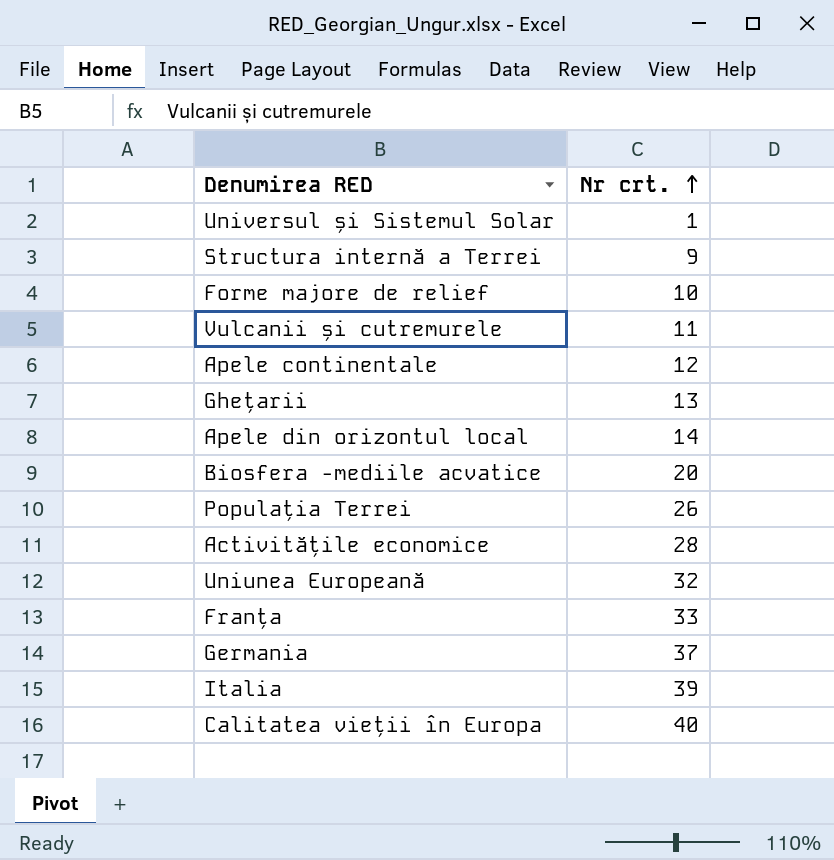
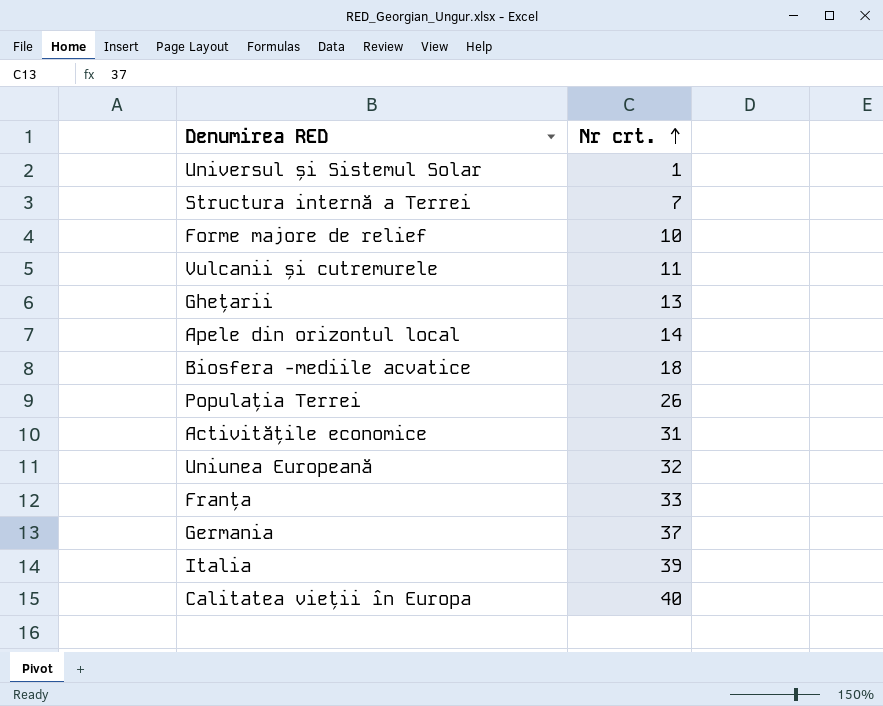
row Apele continentale: 12 -> none
Structura internă a Terrei | Nr crt.: 9 -> 7
Biosfera -mediile acvatice | Nr crt.: 20 -> 18
Activitățile economice | Nr crt.: 28 -> 31

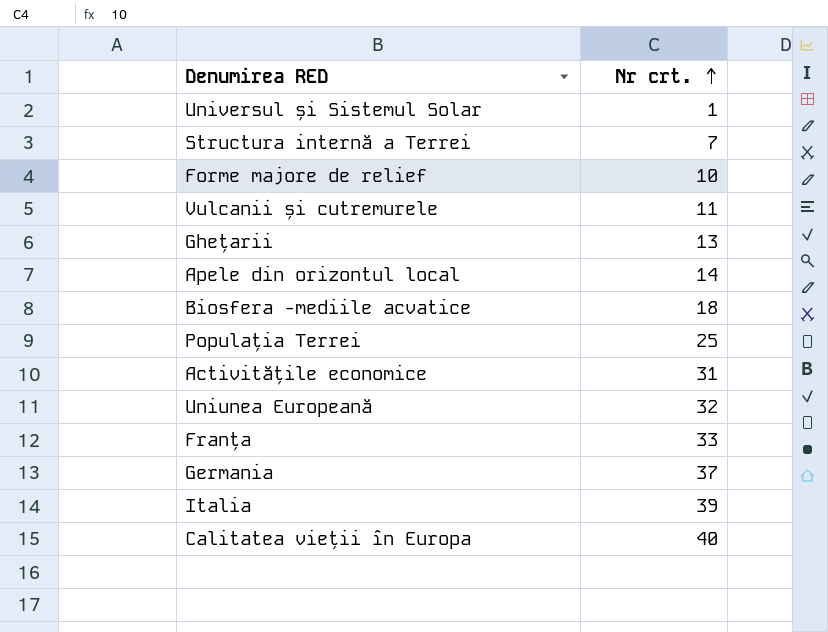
Populația Terrei | Nr crt.: 26 -> 25

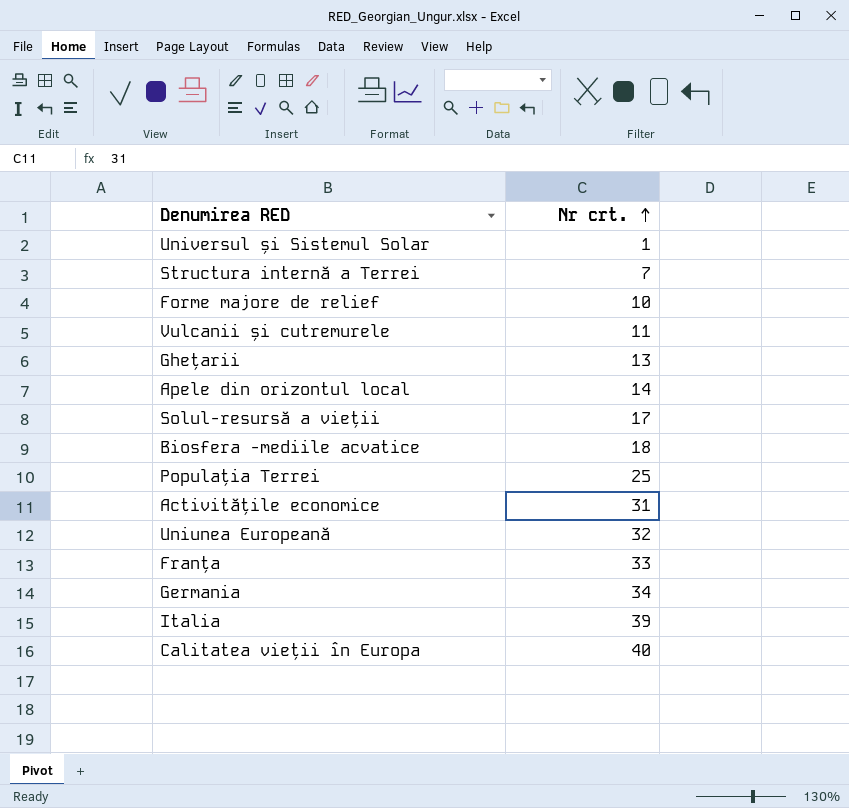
row Solul-resursă a vieții: none -> 17
Germania | Nr crt.: 37 -> 34

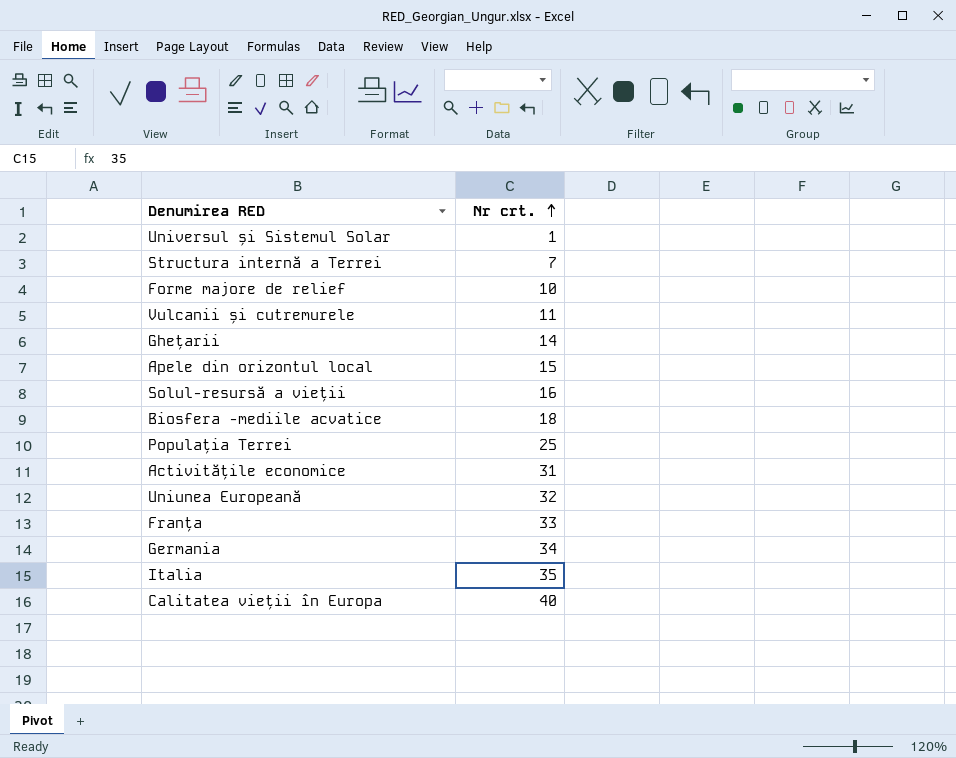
Ghețarii | Nr crt.: 13 -> 14
Apele din orizontul local | Nr crt.: 14 -> 15
Solul-resursă a vieții | Nr crt.: 17 -> 16
Italia | Nr crt.: 39 -> 35

